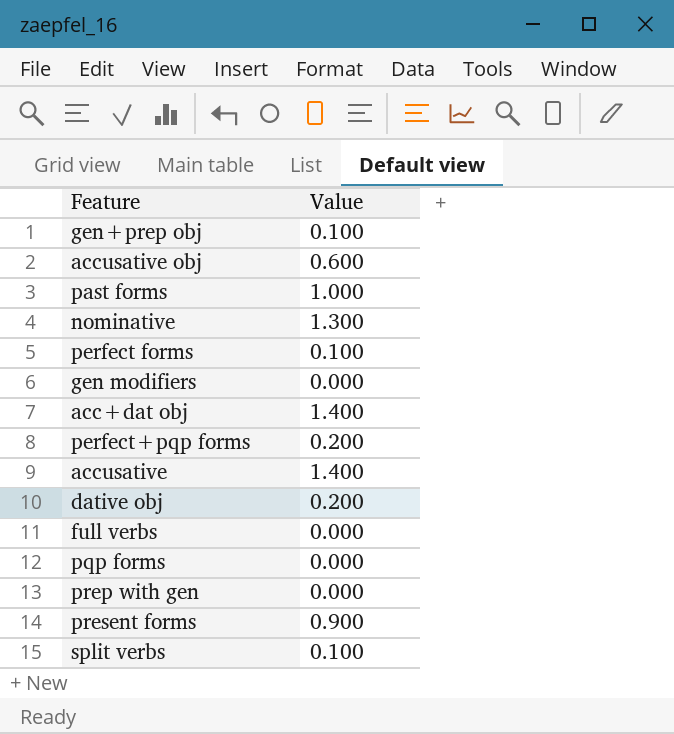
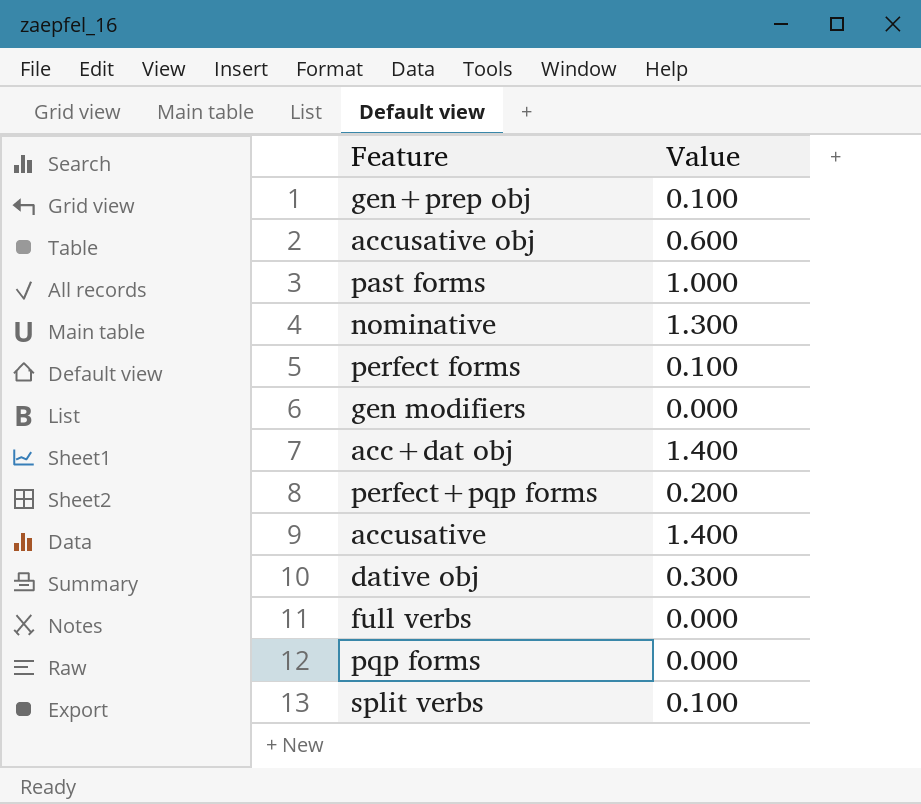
row prep with gen: 0.000 -> none
row present forms: 0.900 -> none
dative obj | Value: 0.200 -> 0.300

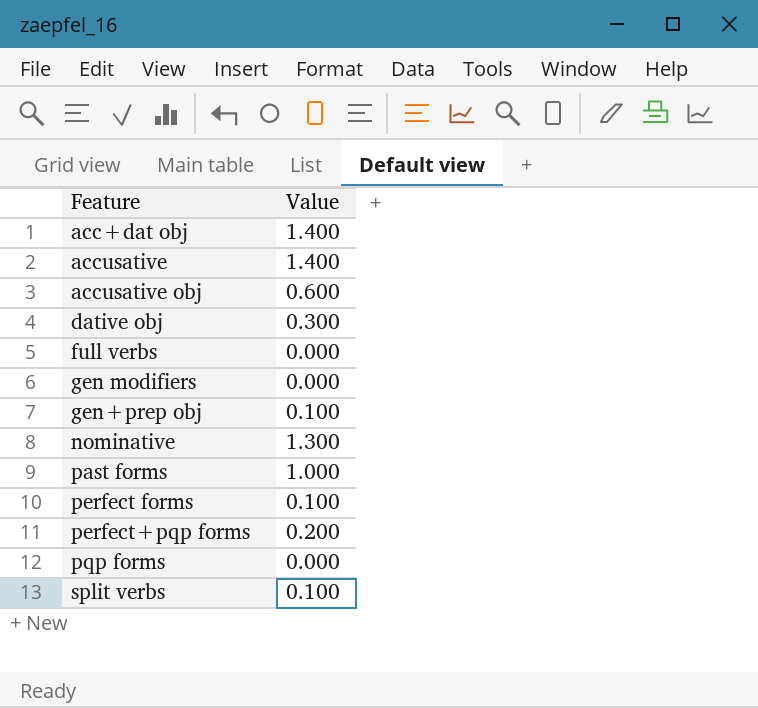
row order: none -> Feature ascending

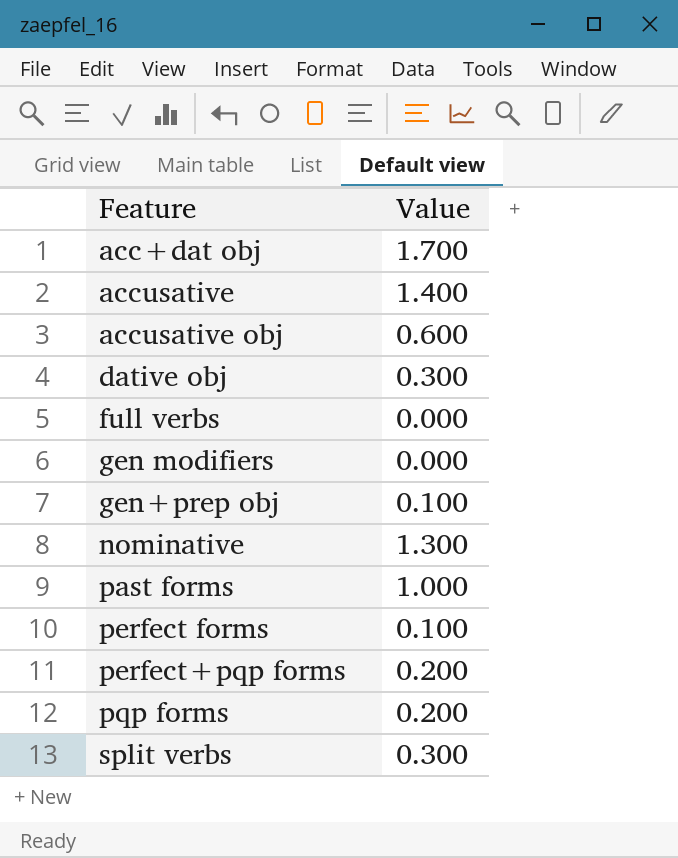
acc+dat obj | Value: 1.400 -> 1.700
pqp forms | Value: 0.000 -> 0.200
split verbs | Value: 0.100 -> 0.300

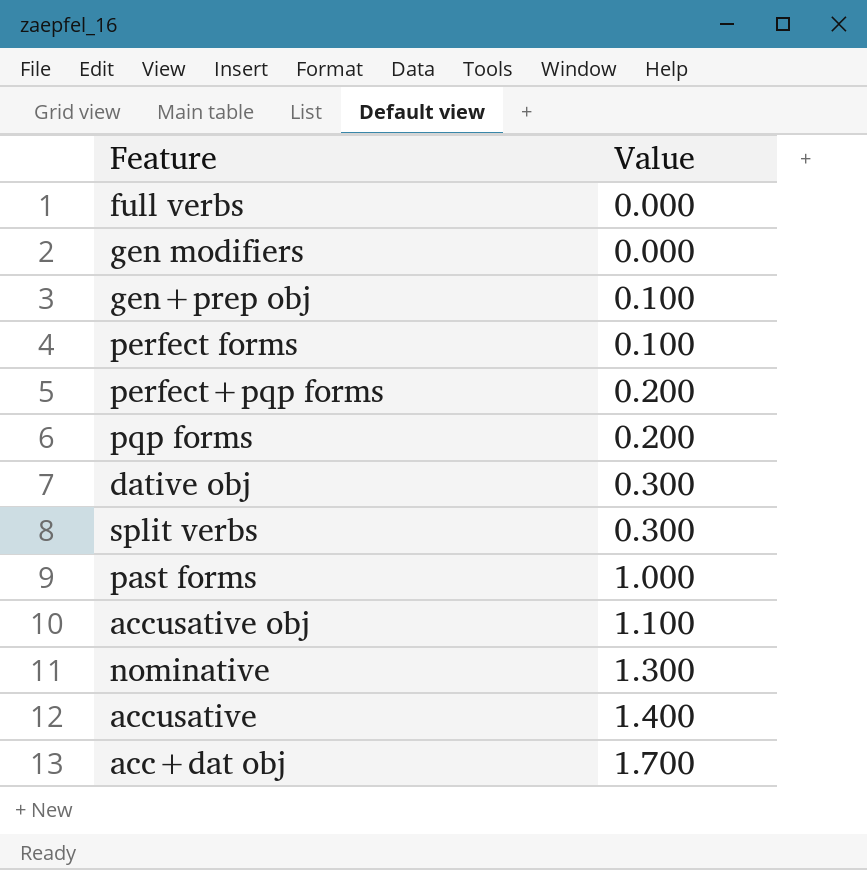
row order: Feature ascending -> Value ascending
accusative obj | Value: 0.600 -> 1.100

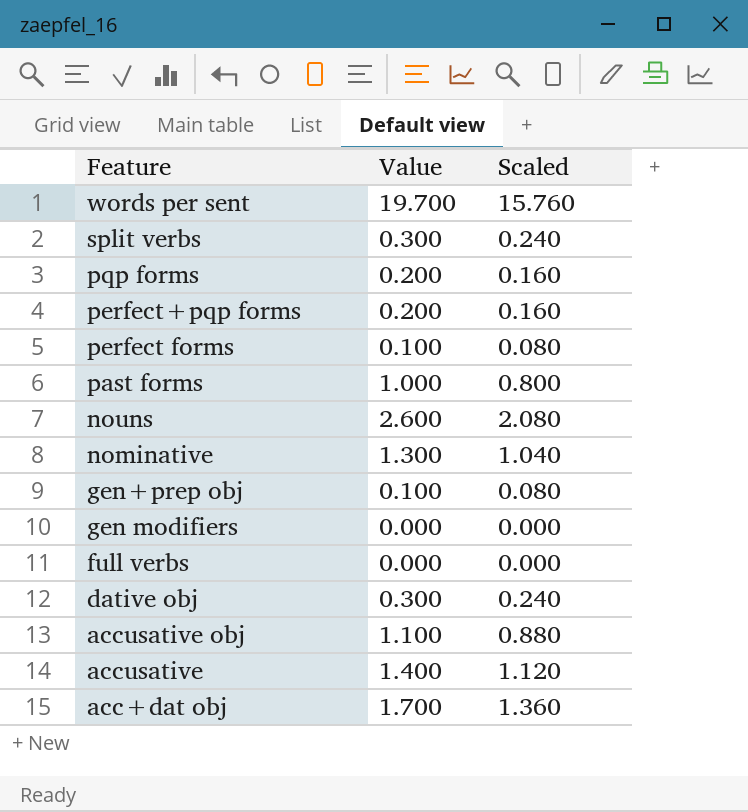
row order: Value ascending -> Feature descending
column Scaled | formula: none -> [Value] * 0.8
row words per sent: none -> 19.700 | 15.760
row nouns: none -> 2.600 | 2.080

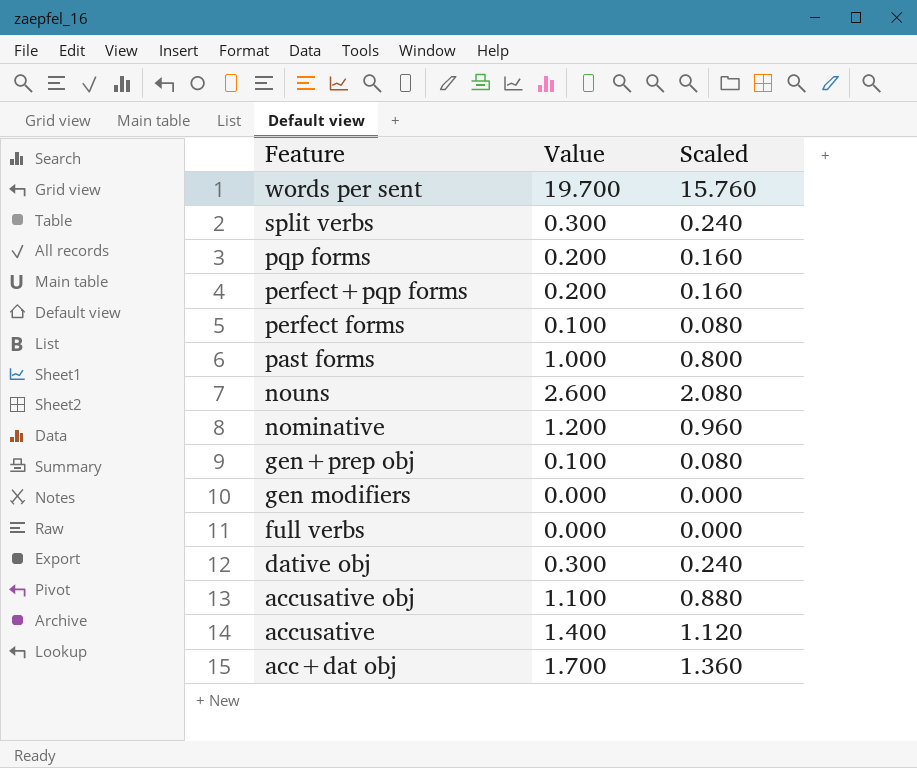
nominative | Value: 1.300 -> 1.200
nominative | Scaled: 1.040 -> 0.960

